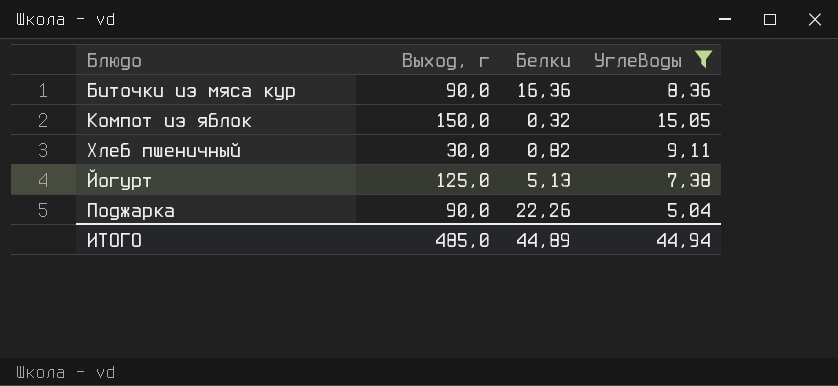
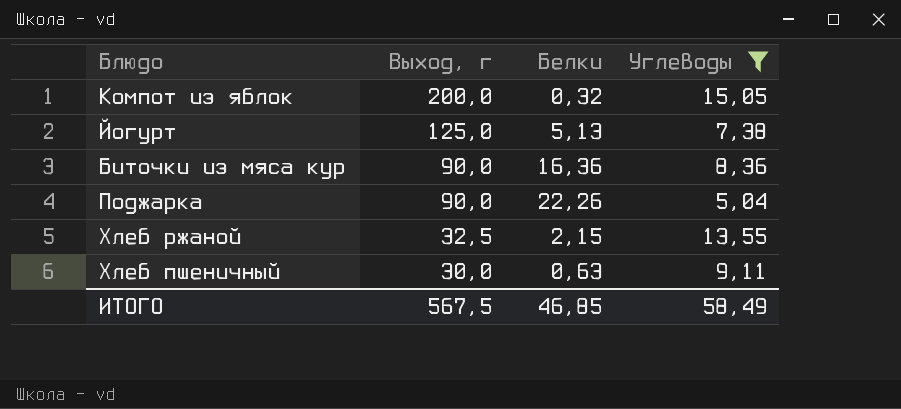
row order: none -> Выход, г descending
Компот из яблок | Выход, г: 150,0 -> 200,0
row Хлеб ржаной: none -> 32,5 | 2,15 | 13,55
Хлеб пшеничный | Белки: 0,82 -> 0,63
ИТОГО | Выход, г: 485,0 -> 567,5
ИТОГО | Белки: 44,89 -> 46,85
ИТОГО | Углеводы: 44,94 -> 58,49

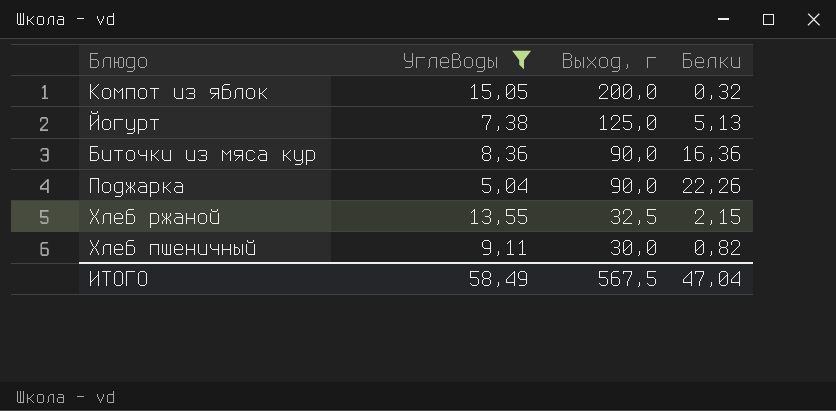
column Углеводы | position: 4 -> 2
Хлеб пшеничный | Белки: 0,63 -> 0,82
ИТОГО | Белки: 46,85 -> 47,04

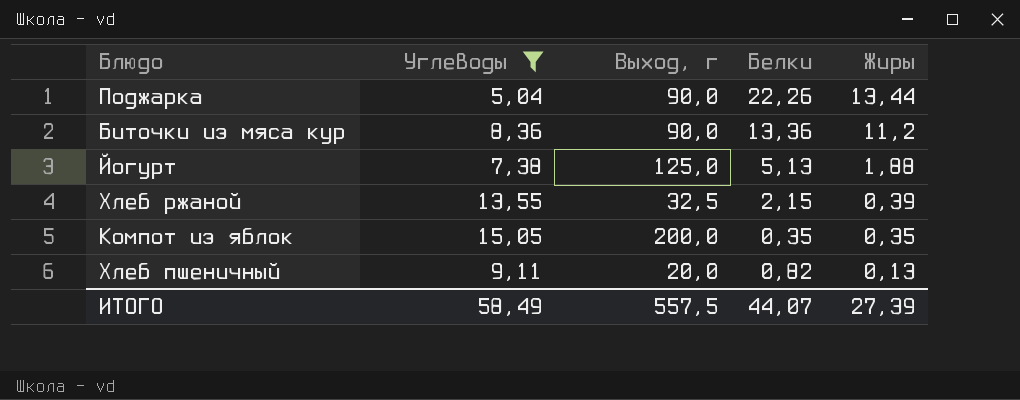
row order: Выход, г descending -> Жиры descending
column Жиры | position: none -> 5
Биточки из мяса кур | Белки: 16,36 -> 13,36
Компот из яблок | Белки: 0,32 -> 0,35
Хлеб пшеничный | Выход, г: 30,0 -> 20,0
ИТОГО | Выход, г: 567,5 -> 557,5
ИТОГО | Белки: 47,04 -> 44,07

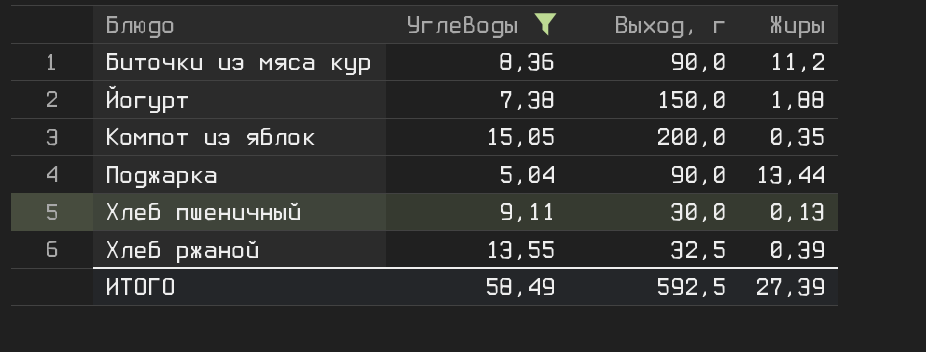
row order: Жиры descending -> Блюдо ascending
column Белки | position: 4 -> none
Йогурт | Выход, г: 125,0 -> 150,0
Хлеб пшеничный | Выход, г: 20,0 -> 30,0
ИТОГО | Выход, г: 557,5 -> 592,5

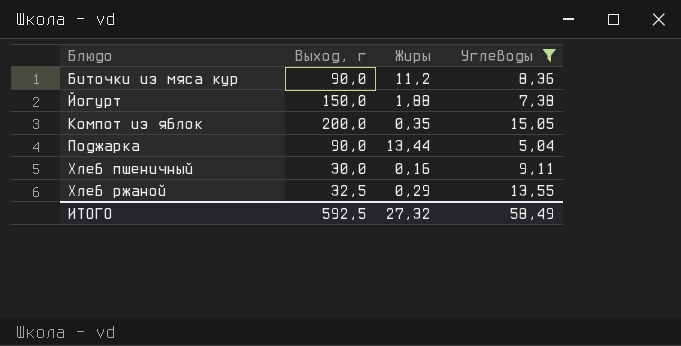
column Углеводы | position: 2 -> 4
Хлеб пшеничный | Жиры: 0,13 -> 0,16
Хлеб ржаной | Жиры: 0,39 -> 0,29
ИТОГО | Жиры: 27,39 -> 27,32

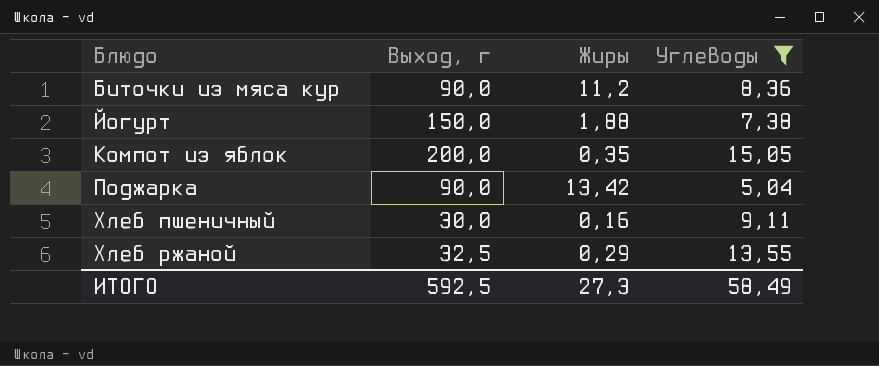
Поджарка | Жиры: 13,44 -> 13,42
ИТОГО | Жиры: 27,32 -> 27,3

